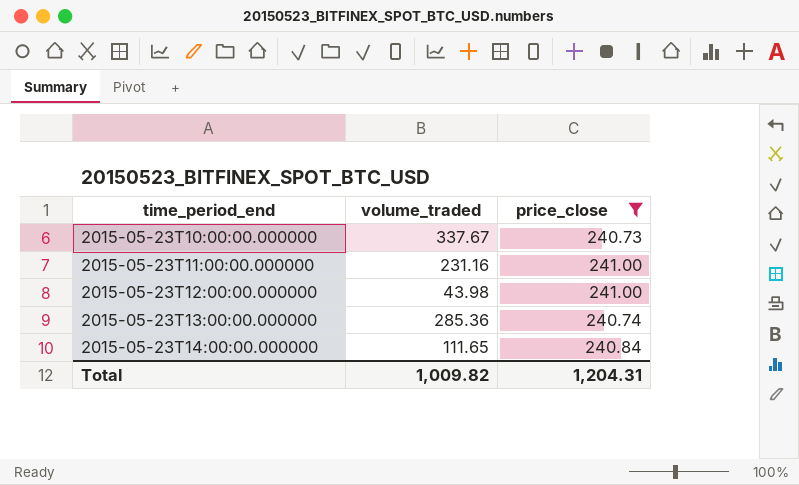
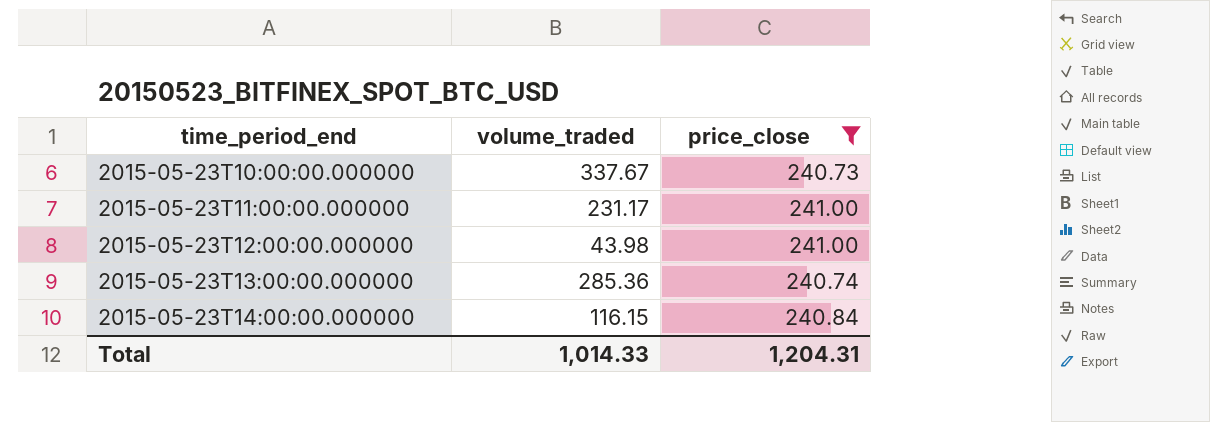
2015-05-23T11:00:00.000000 | volume_traded: 231.16 -> 231.17
2015-05-23T14:00:00.000000 | volume_traded: 111.65 -> 116.15
Total | volume_traded: 1,009.82 -> 1,014.33

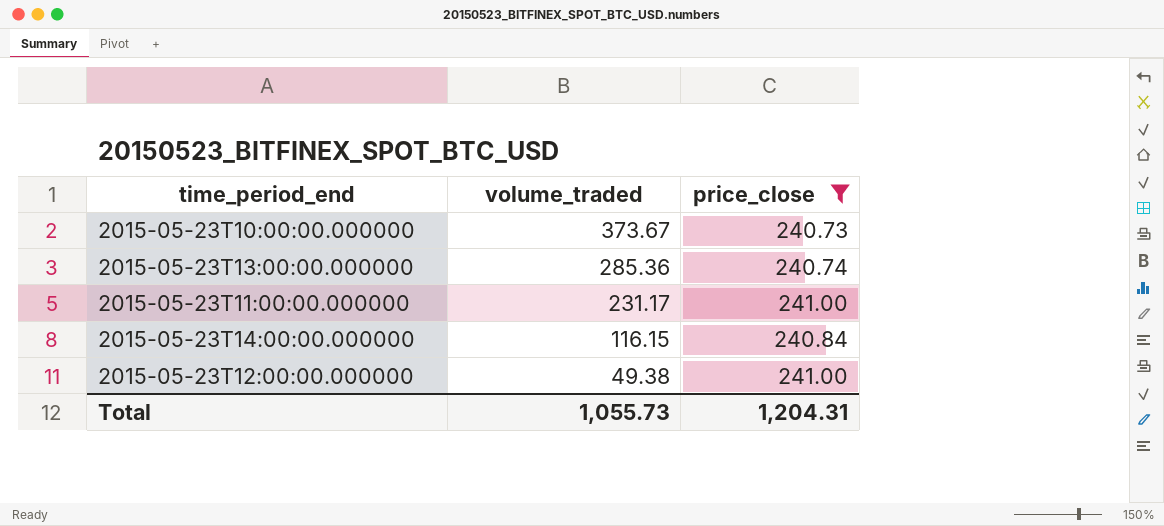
row order: time_period_end ascending -> volume_traded descending
2015-05-23T10:00:00.000000 | volume_traded: 337.67 -> 373.67
2015-05-23T12:00:00.000000 | volume_traded: 43.98 -> 49.38
Total | volume_traded: 1,014.33 -> 1,055.73

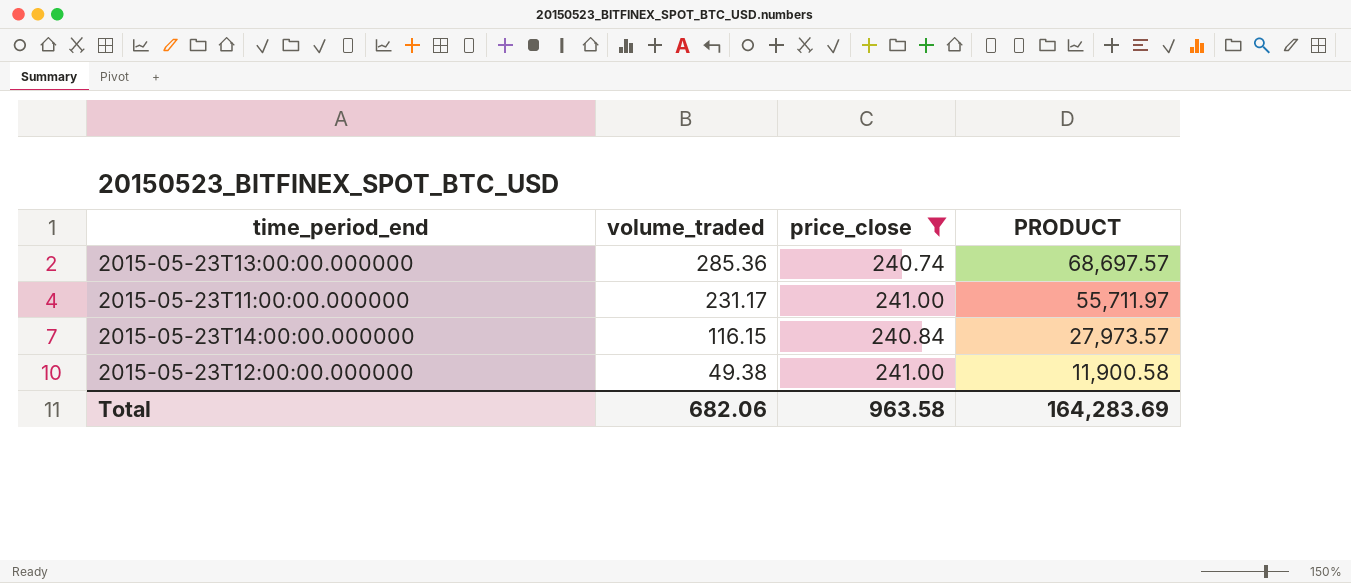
column PRODUCT | formula: none -> [volume_traded] * [price_close]
row 2015-05-23T10:00:00.000000: 373.67 | 240.73 -> none
Total | volume_traded: 1,055.73 -> 682.06
Total | price_close: 1,204.31 -> 963.58

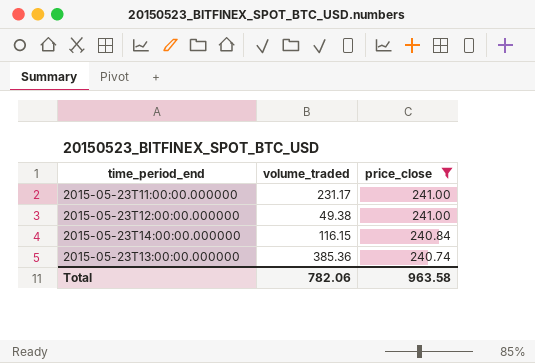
row order: volume_traded descending -> price_close descending
column PRODUCT | formula: [volume_traded] * [price_close] -> none
2015-05-23T13:00:00.000000 | volume_traded: 285.36 -> 385.36
Total | volume_traded: 682.06 -> 782.06

